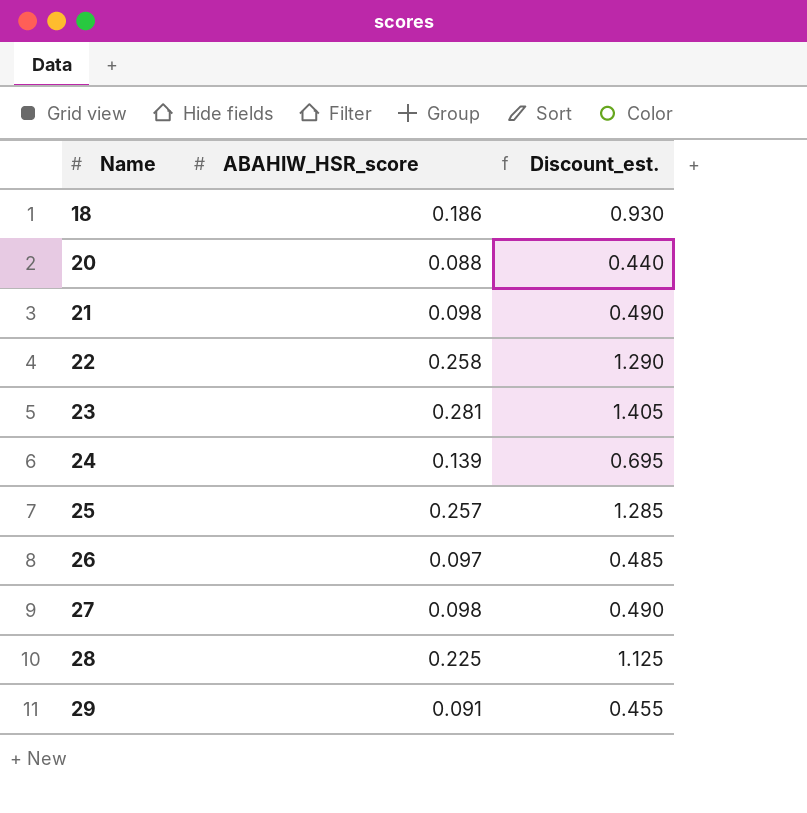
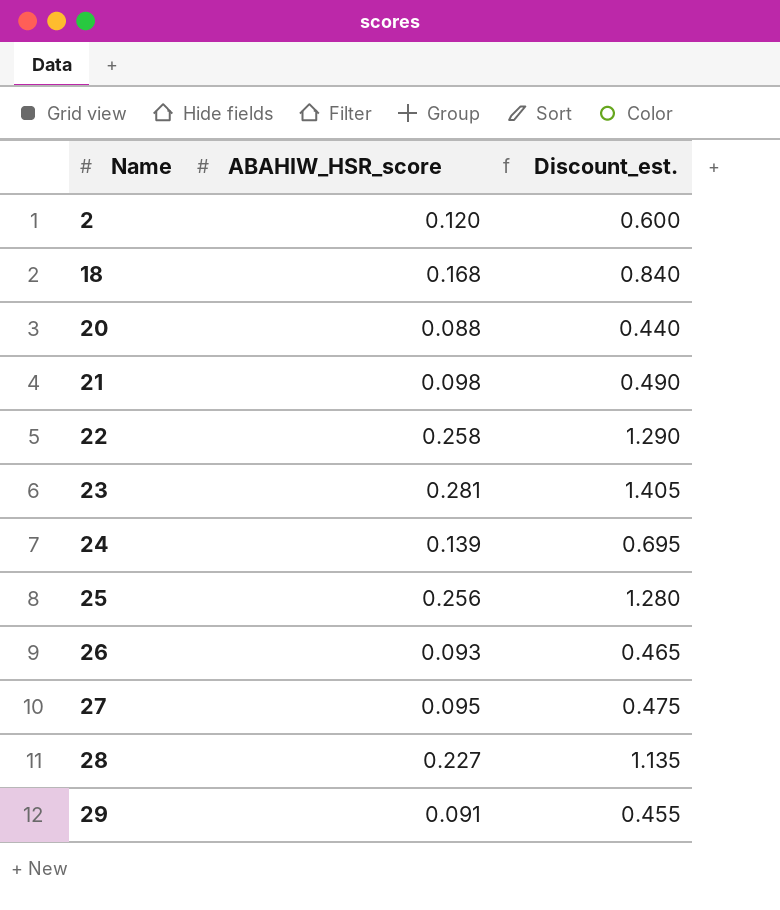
row 2: none -> 0.120 | 0.600
18 | ABAHIW_HSR_score: 0.186 -> 0.168
18 | Discount_est.: 0.930 -> 0.840
25 | ABAHIW_HSR_score: 0.257 -> 0.256
25 | Discount_est.: 1.285 -> 1.280
26 | ABAHIW_HSR_score: 0.097 -> 0.093
26 | Discount_est.: 0.485 -> 0.465
27 | ABAHIW_HSR_score: 0.098 -> 0.095
27 | Discount_est.: 0.490 -> 0.475
28 | ABAHIW_HSR_score: 0.225 -> 0.227
28 | Discount_est.: 1.125 -> 1.135

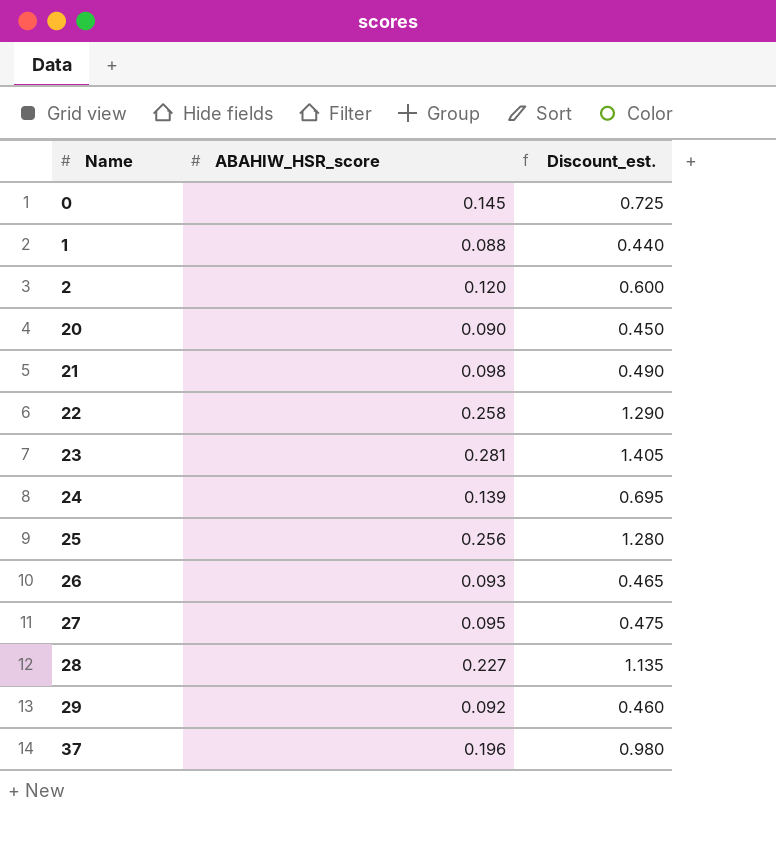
row 18: 0.168 | 0.840 -> none
row 0: none -> 0.145 | 0.725
row 1: none -> 0.088 | 0.440
20 | ABAHIW_HSR_score: 0.088 -> 0.090
20 | Discount_est.: 0.440 -> 0.450
29 | ABAHIW_HSR_score: 0.091 -> 0.092
29 | Discount_est.: 0.455 -> 0.460
row 37: none -> 0.196 | 0.980

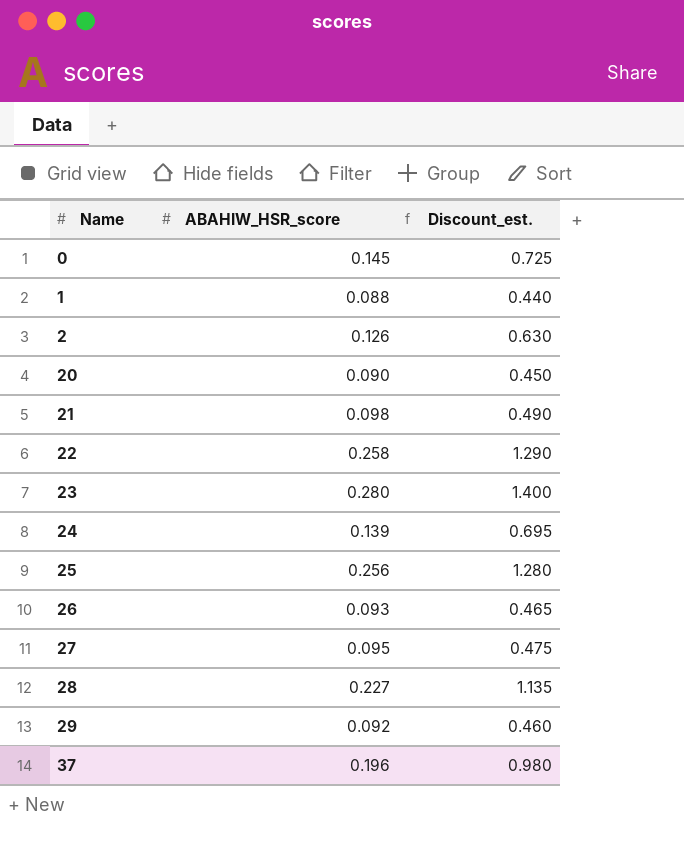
2 | ABAHIW_HSR_score: 0.120 -> 0.126
2 | Discount_est.: 0.600 -> 0.630
23 | ABAHIW_HSR_score: 0.281 -> 0.280
23 | Discount_est.: 1.405 -> 1.400

